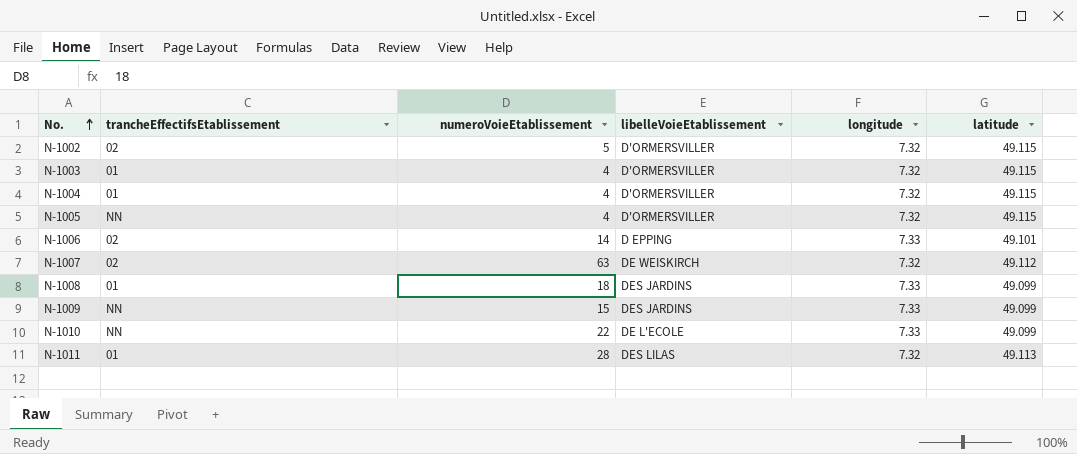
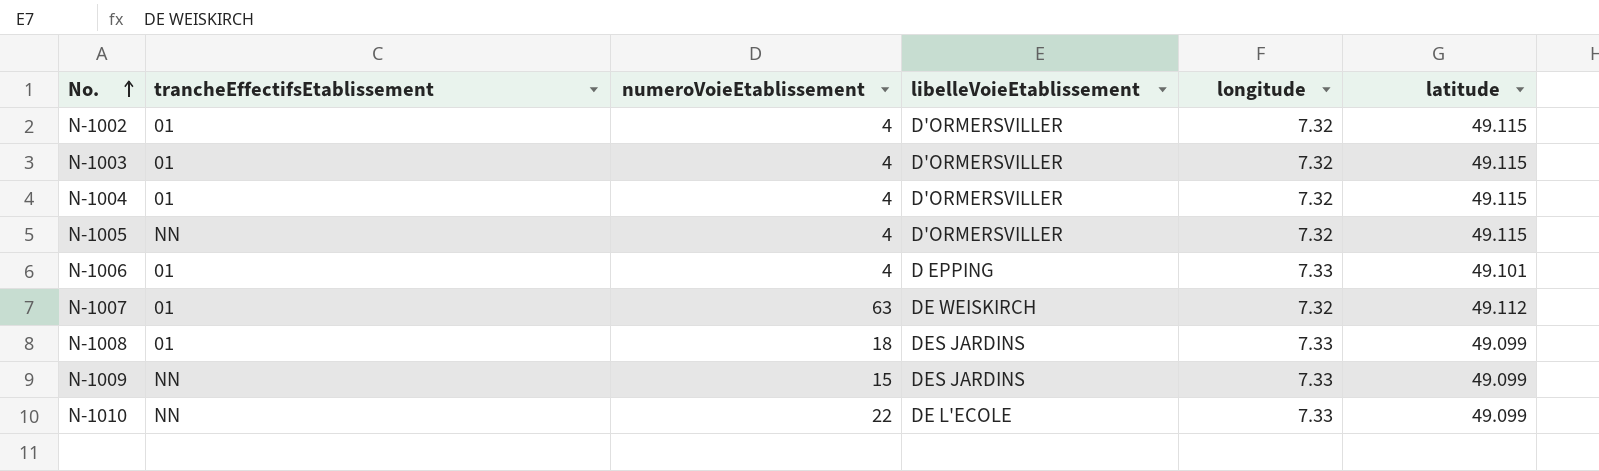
row N-1011: 01 | 28 | DES LILAS | 7.32 | 49.113 -> none
N-1002 | trancheEffectifsEtablissement: 02 -> 01
N-1002 | numeroVoieEtablissement: 5 -> 4
N-1006 | trancheEffectifsEtablissement: 02 -> 01
N-1006 | numeroVoieEtablissement: 14 -> 4
N-1007 | trancheEffectifsEtablissement: 02 -> 01

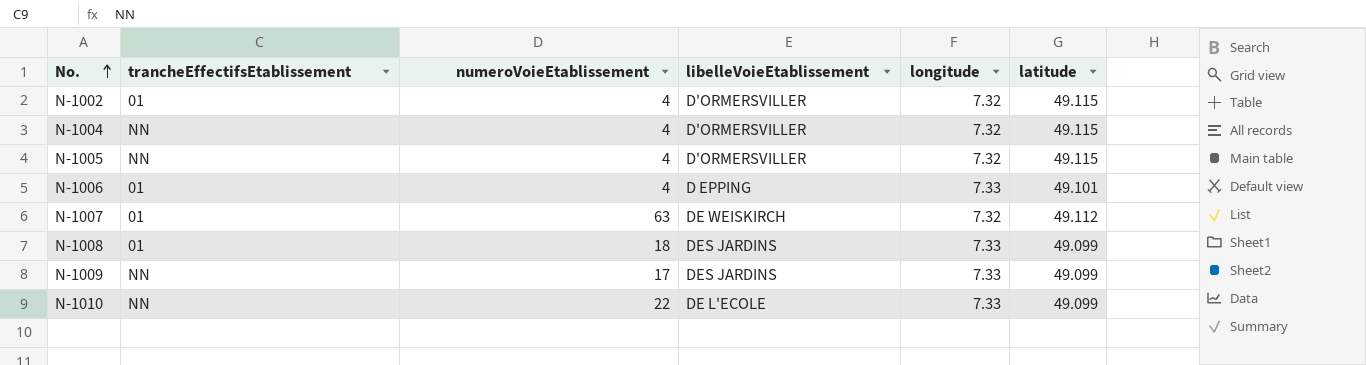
row N-1003: 01 | 4 | D'ORMERSVILLER | 7.32 | 49.115 -> none
N-1004 | trancheEffectifsEtablissement: 01 -> NN
N-1009 | numeroVoieEtablissement: 15 -> 17

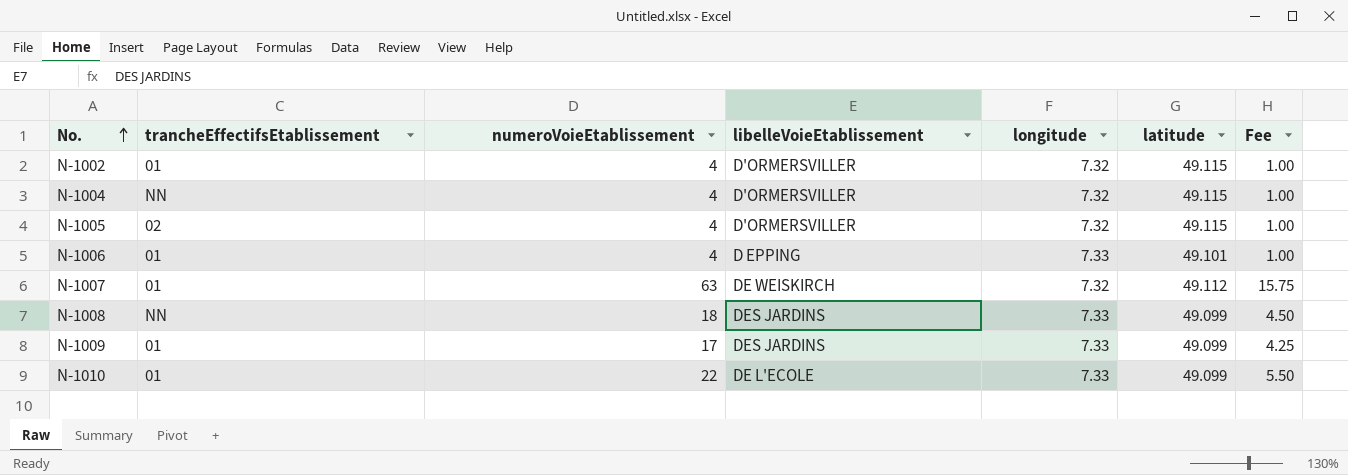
column Fee | formula: none -> [numeroVoieEtablissement] * 0.25
N-1005 | trancheEffectifsEtablissement: NN -> 02
N-1008 | trancheEffectifsEtablissement: 01 -> NN
N-1009 | trancheEffectifsEtablissement: NN -> 01
N-1010 | trancheEffectifsEtablissement: NN -> 01

